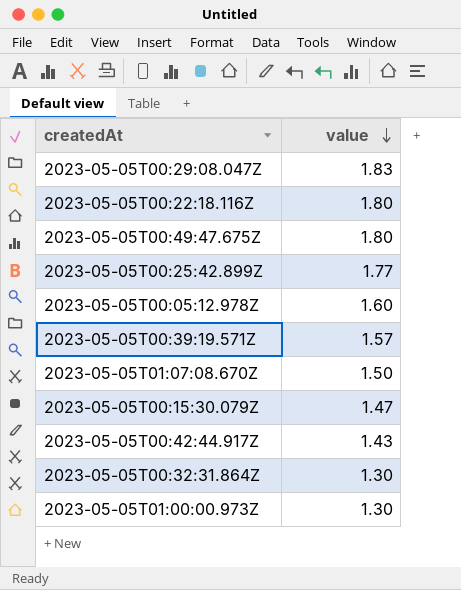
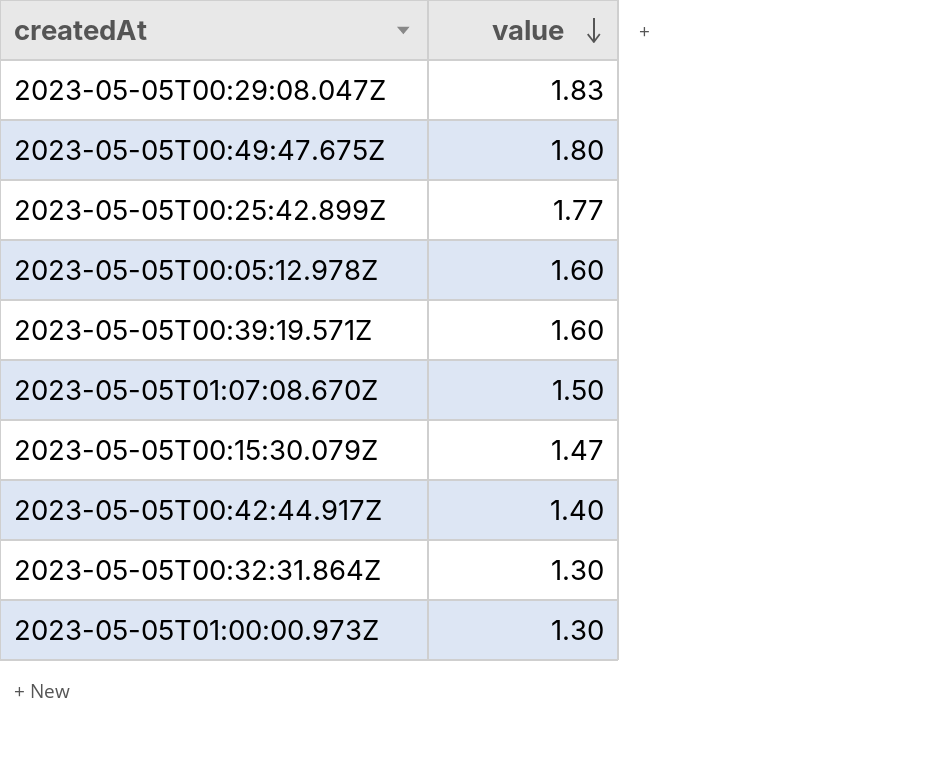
row 2023-05-05T00:22:18.116Z: 1.80 -> none
2023-05-05T00:39:19.571Z | value: 1.57 -> 1.60
2023-05-05T00:42:44.917Z | value: 1.43 -> 1.40

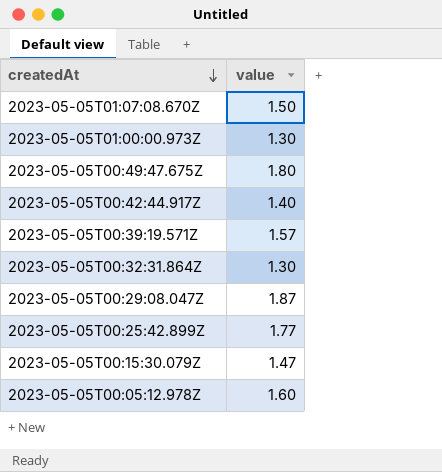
row order: value descending -> createdAt descending
2023-05-05T00:39:19.571Z | value: 1.60 -> 1.57
2023-05-05T00:29:08.047Z | value: 1.83 -> 1.87

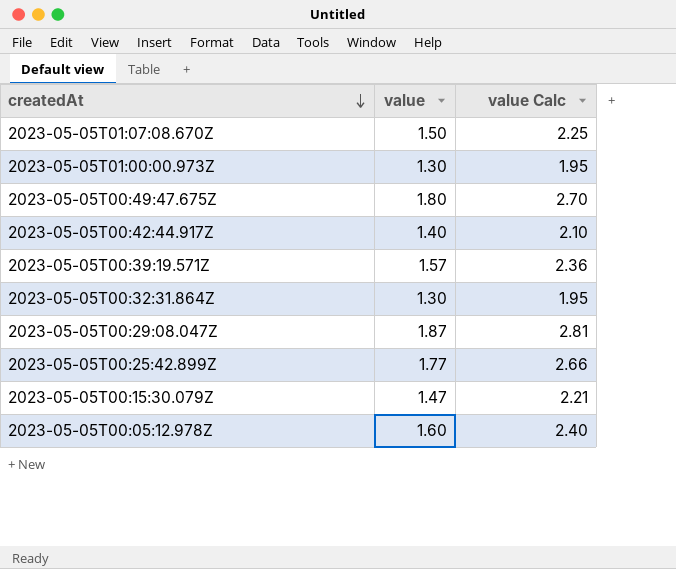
column value Calc | formula: none -> [value] * 1.5

